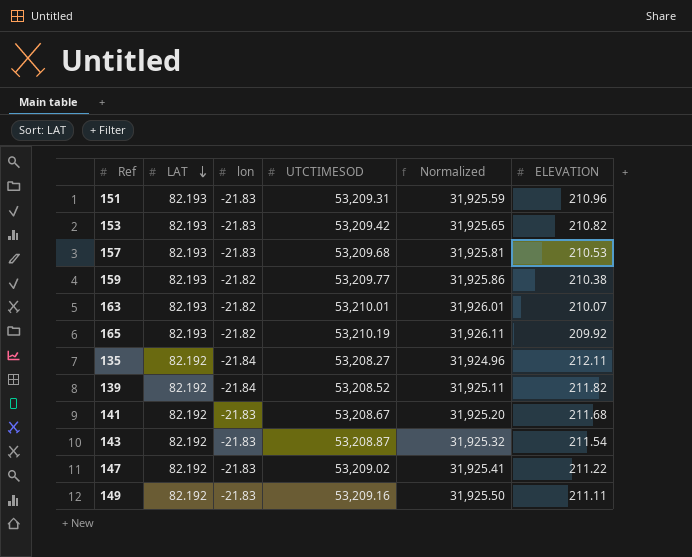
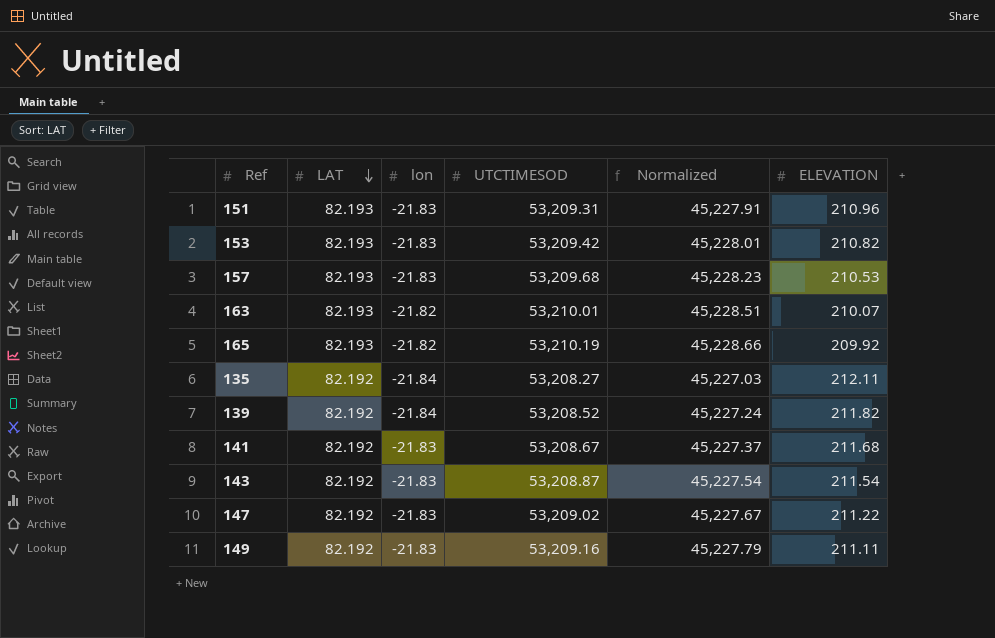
column Normalized | formula: [UTCTIMESOD] * 0.6 -> [UTCTIMESOD] * 0.85
row 159: 82.193 | -21.82 | 53,209.77 | 31,925.86 | 210.38 -> none

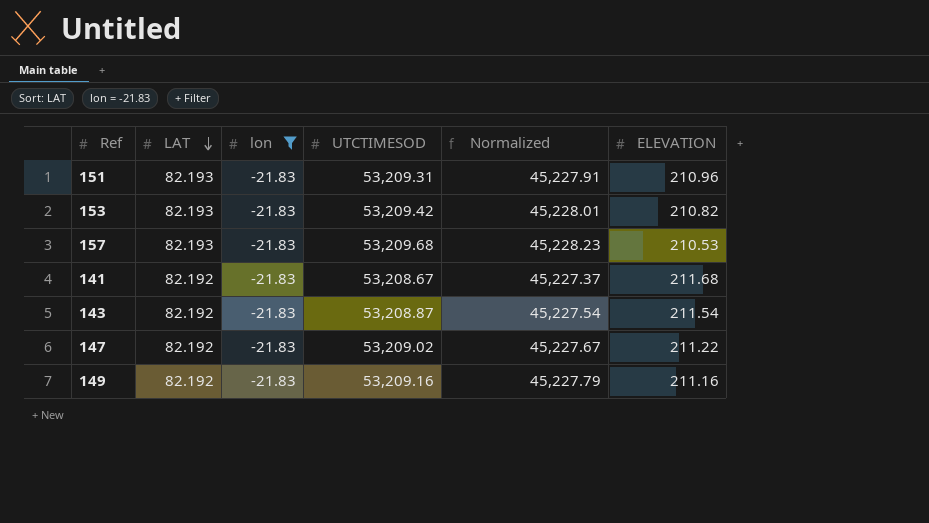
filter: none -> lon = -21.83
149 | ELEVATION: 211.11 -> 211.16

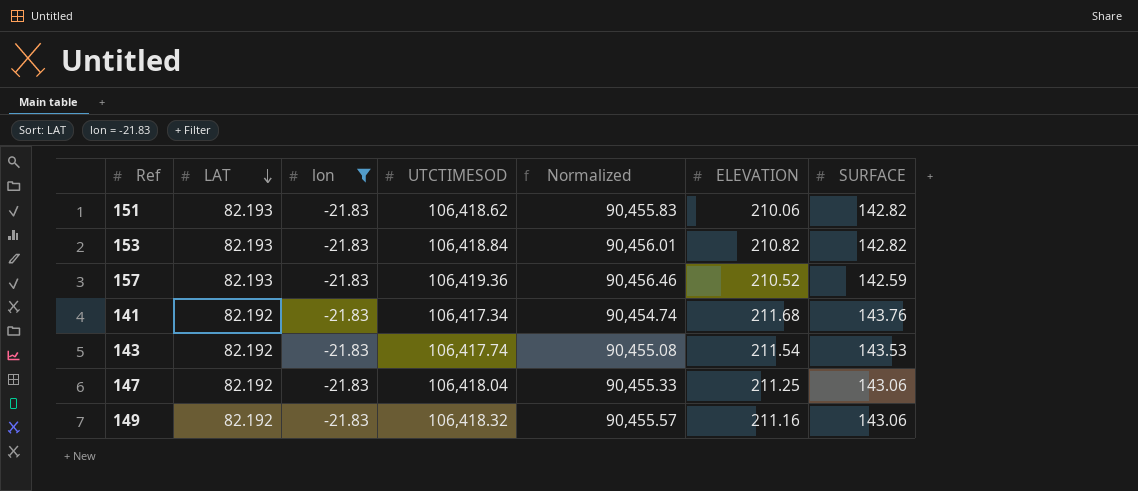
column SURFACE | position: none -> 7
151 | UTCTIMESOD: 53,209.31 -> 106,418.62
151 | Normalized: 45,227.91 -> 90,455.83
151 | ELEVATION: 210.96 -> 210.06
153 | UTCTIMESOD: 53,209.42 -> 106,418.84
153 | Normalized: 45,228.01 -> 90,456.01
157 | UTCTIMESOD: 53,209.68 -> 106,419.36
157 | Normalized: 45,228.23 -> 90,456.46
157 | ELEVATION: 210.53 -> 210.52
141 | UTCTIMESOD: 53,208.67 -> 106,417.34
141 | Normalized: 45,227.37 -> 90,454.74
143 | UTCTIMESOD: 53,208.87 -> 106,417.74
143 | Normalized: 45,227.54 -> 90,455.08
147 | UTCTIMESOD: 53,209.02 -> 106,418.04
147 | Normalized: 45,227.67 -> 90,455.33
147 | ELEVATION: 211.22 -> 211.25
149 | UTCTIMESOD: 53,209.16 -> 106,418.32
149 | Normalized: 45,227.79 -> 90,455.57

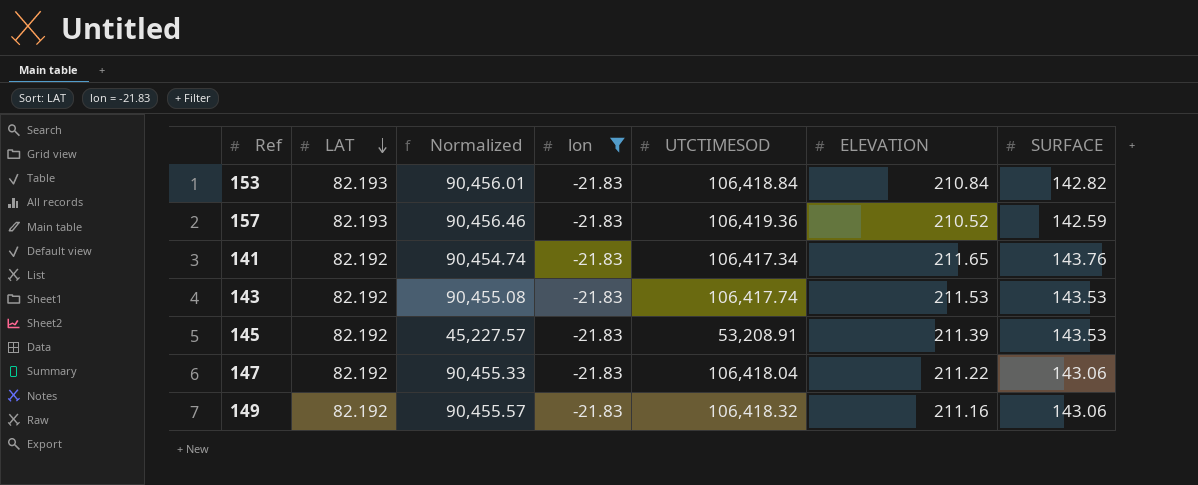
column Normalized | position: 5 -> 3
row 151: 82.193 | -21.83 | 106,418.62 | 90,455.83 | 210.06 | 142.82 -> none
153 | ELEVATION: 210.82 -> 210.84
141 | ELEVATION: 211.68 -> 211.65
143 | ELEVATION: 211.54 -> 211.53
row 145: none -> 82.192 | 45,227.57 | -21.83 | 53,208.91 | 211.39 | 143.53
147 | ELEVATION: 211.25 -> 211.22

